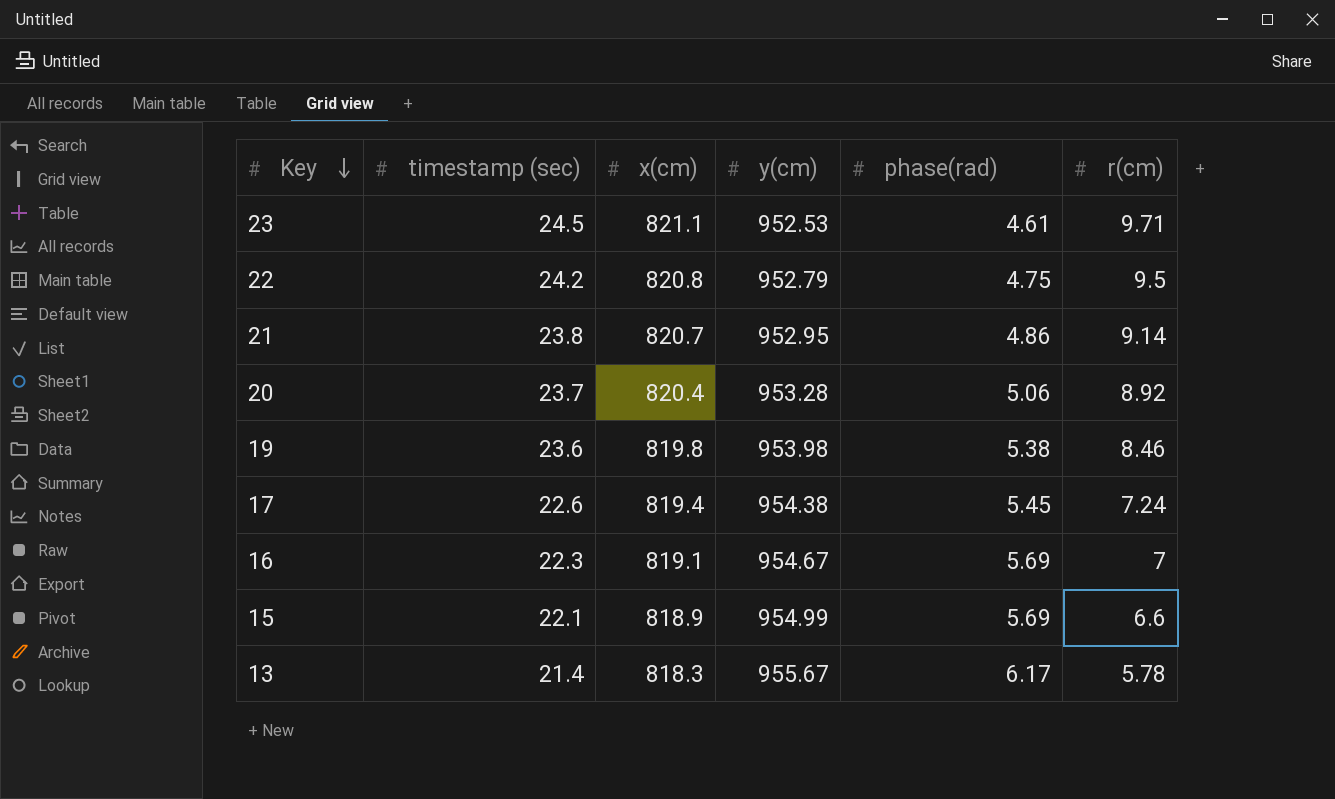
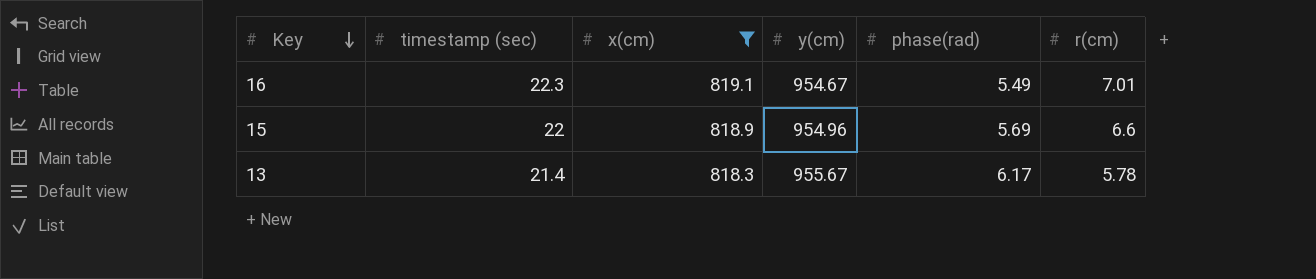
filter: none -> x(cm) <= 819.1
16 | phase(rad): 5.69 -> 5.49
16 | r(cm): 7 -> 7.01
15 | timestamp (sec): 22.1 -> 22
15 | y(cm): 954.99 -> 954.96

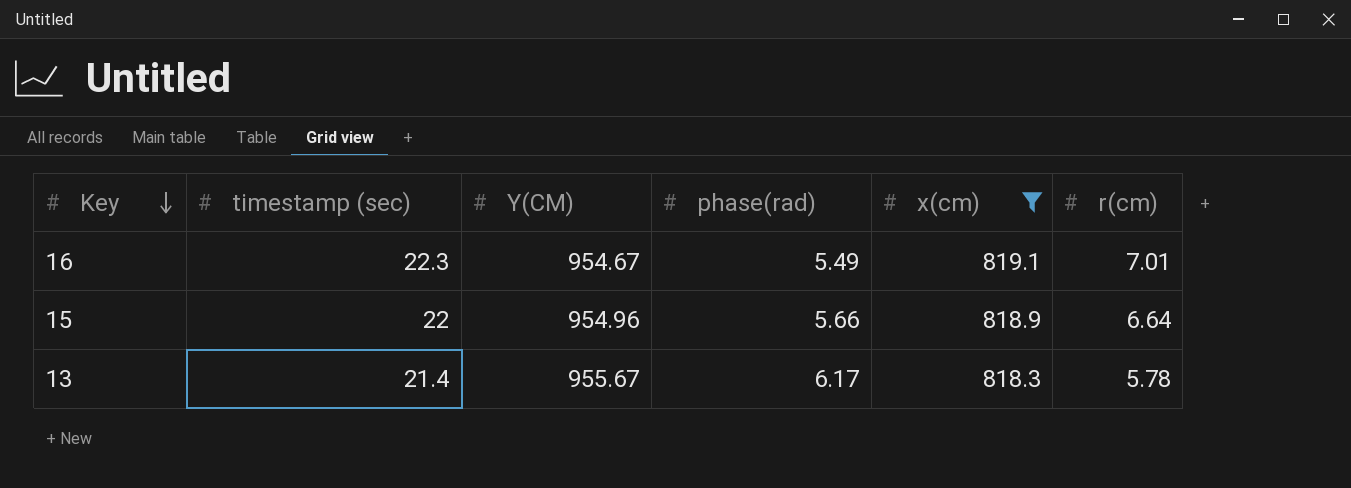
column name: y(cm) -> Y(CM)
column x(cm) | position: 3 -> 5
15 | phase(rad): 5.69 -> 5.66
15 | r(cm): 6.6 -> 6.64

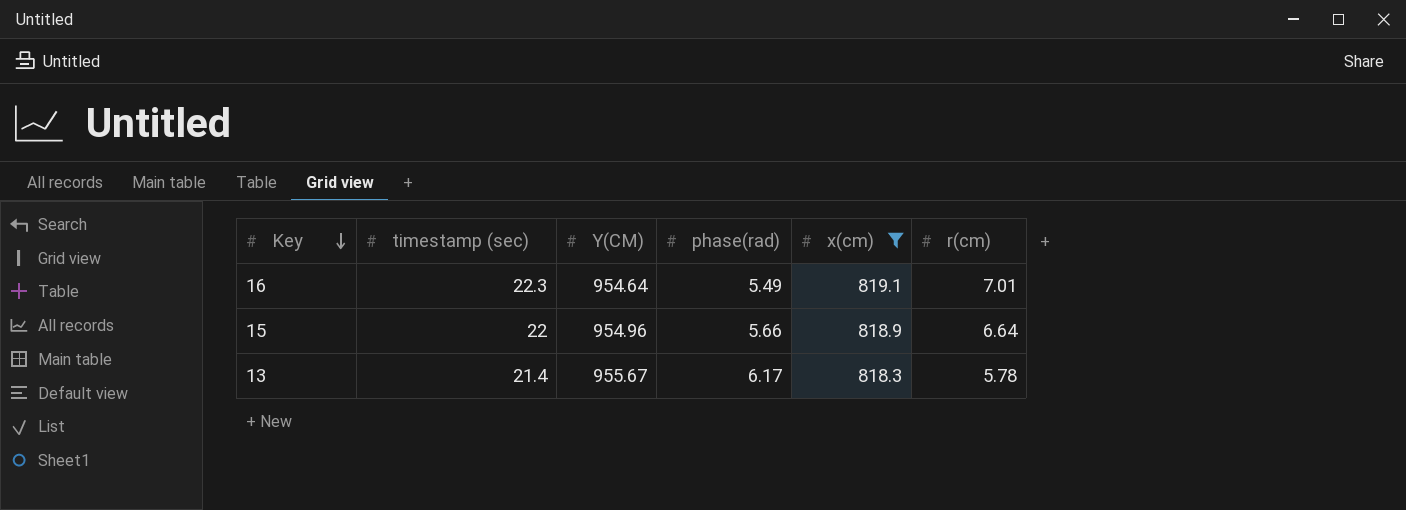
16 | Y(CM): 954.67 -> 954.64

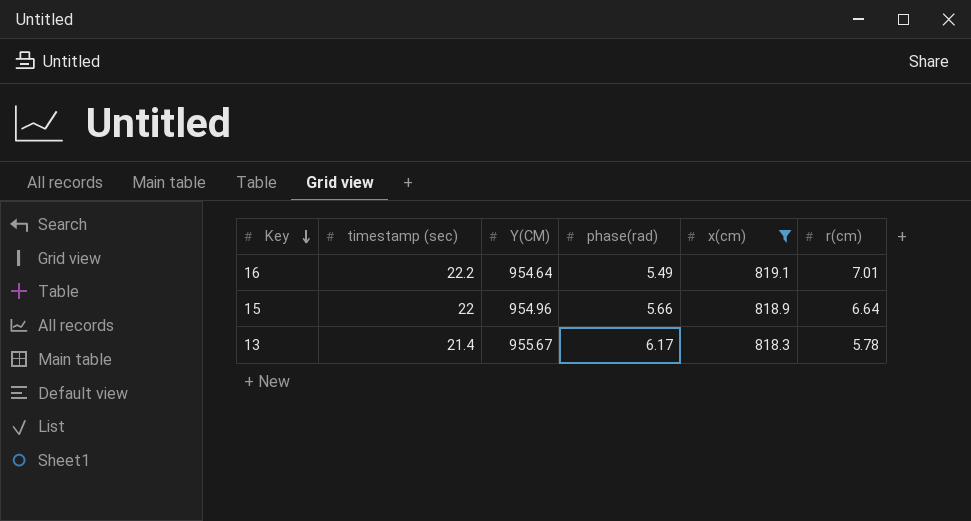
16 | timestamp (sec): 22.3 -> 22.2

